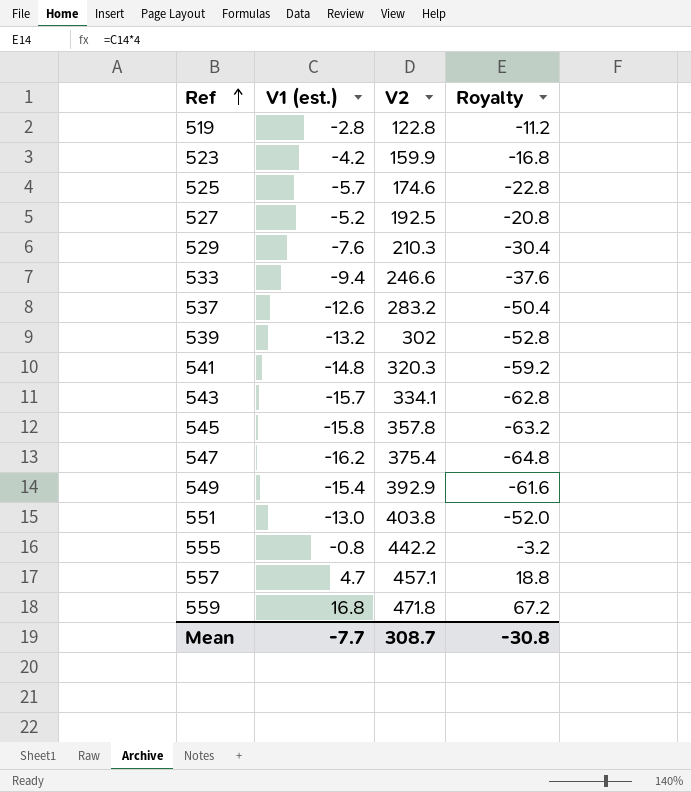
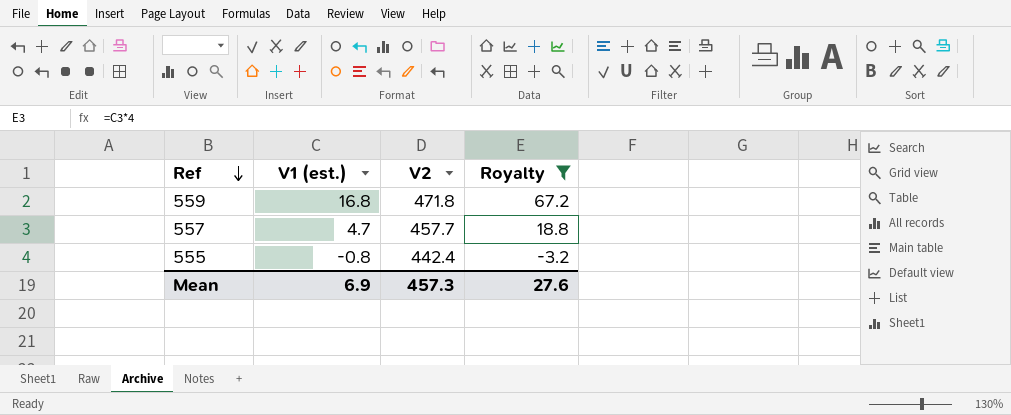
filter: none -> Royalty >= -3.2
row order: Ref ascending -> Ref descending
557 | V2: 457.1 -> 457.7
555 | V2: 442.2 -> 442.4
Mean | V1 (est.): -7.7 -> 6.9
Mean | V2: 308.7 -> 457.3
Mean | Royalty: -30.8 -> 27.6

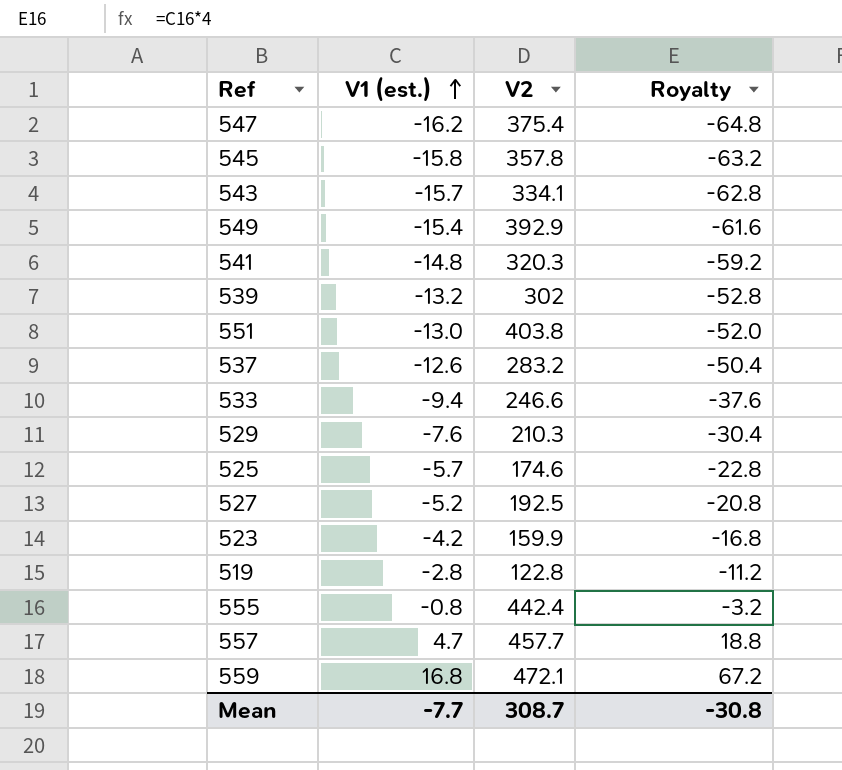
filter: Royalty >= -3.2 -> none
row order: Ref descending -> V1 (est.) ascending
559 | V2: 471.8 -> 472.1
Mean | V1 (est.): 6.9 -> -7.7
Mean | V2: 457.3 -> 308.7
Mean | Royalty: 27.6 -> -30.8

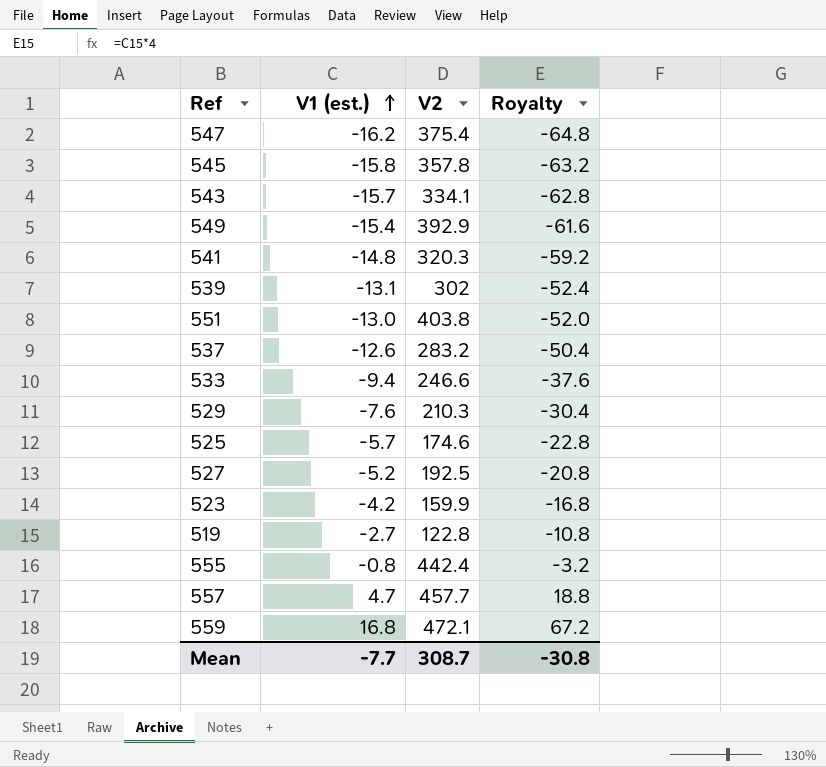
539 | V1 (est.): -13.2 -> -13.1
539 | Royalty: -52.8 -> -52.4
519 | V1 (est.): -2.8 -> -2.7
519 | Royalty: -11.2 -> -10.8

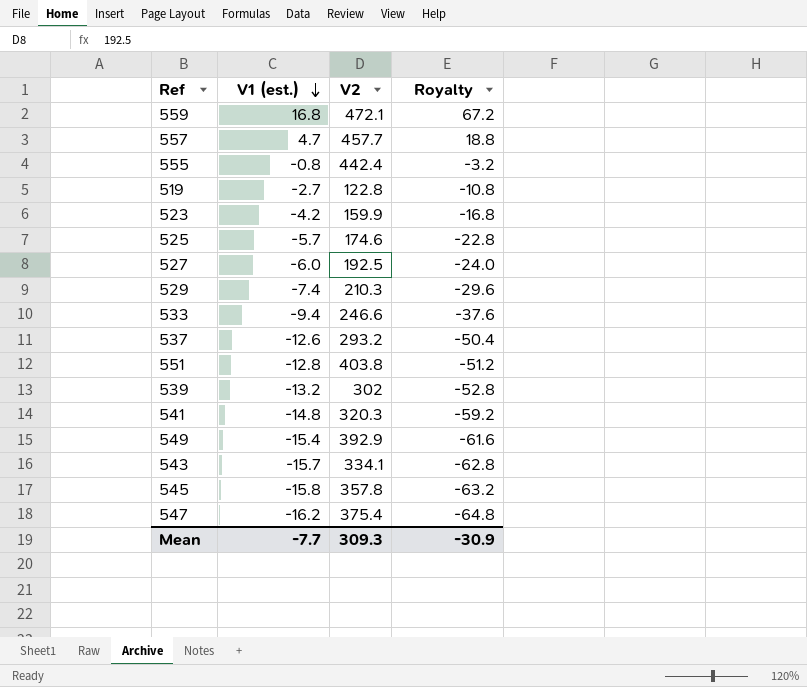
row order: V1 (est.) ascending -> V1 (est.) descending
527 | V1 (est.): -5.2 -> -6.0
527 | Royalty: -20.8 -> -24.0
529 | V1 (est.): -7.6 -> -7.4
529 | Royalty: -30.4 -> -29.6
537 | V2: 283.2 -> 293.2
551 | V1 (est.): -13.0 -> -12.8
551 | Royalty: -52.0 -> -51.2
539 | V1 (est.): -13.1 -> -13.2
539 | Royalty: -52.4 -> -52.8
Mean | V2: 308.7 -> 309.3
Mean | Royalty: -30.8 -> -30.9

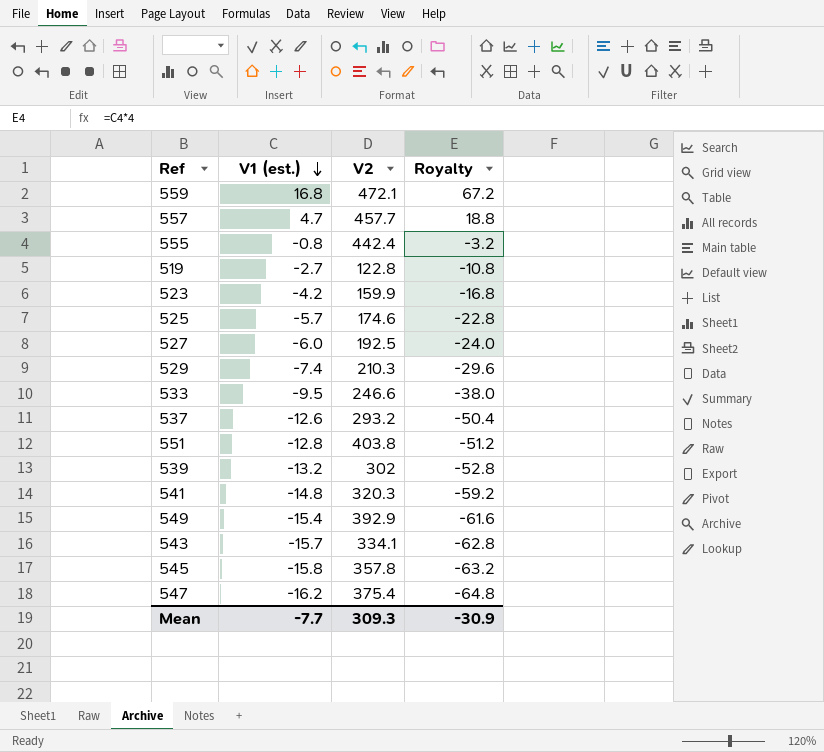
533 | V1 (est.): -9.4 -> -9.5
533 | Royalty: -37.6 -> -38.0

